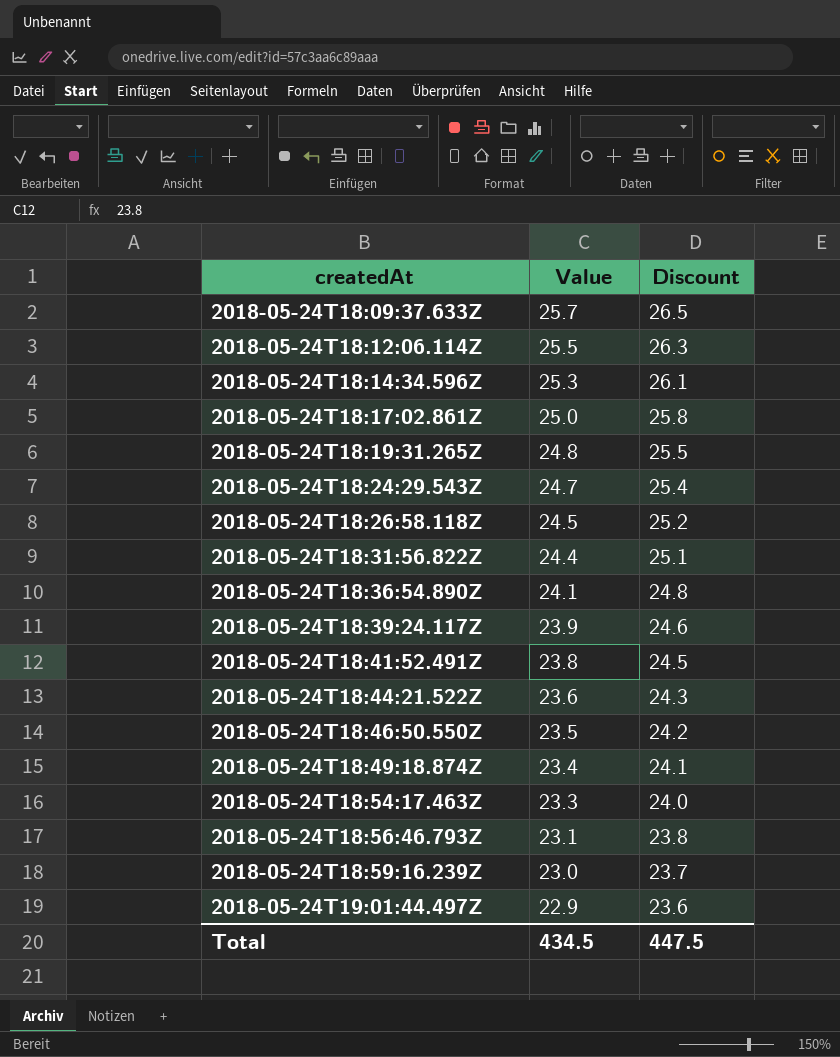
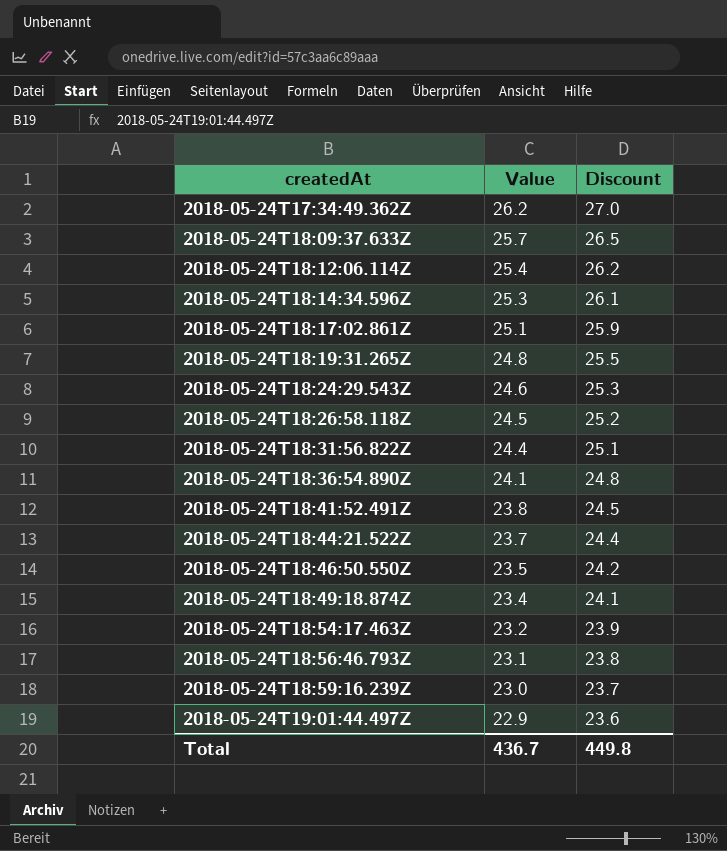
row 2018-05-24T18:39:24.117Z: 23.9 | 24.6 -> none
row 2018-05-24T17:34:49.362Z: none -> 26.2 | 27.0
2018-05-24T18:12:06.114Z | Value: 25.5 -> 25.4
2018-05-24T18:12:06.114Z | Discount: 26.3 -> 26.2
2018-05-24T18:17:02.861Z | Value: 25.0 -> 25.1
2018-05-24T18:17:02.861Z | Discount: 25.8 -> 25.9
2018-05-24T18:24:29.543Z | Value: 24.7 -> 24.6
2018-05-24T18:24:29.543Z | Discount: 25.4 -> 25.3
2018-05-24T18:44:21.522Z | Value: 23.6 -> 23.7
2018-05-24T18:44:21.522Z | Discount: 24.3 -> 24.4
2018-05-24T18:54:17.463Z | Value: 23.3 -> 23.2
2018-05-24T18:54:17.463Z | Discount: 24.0 -> 23.9
Total | Value: 434.5 -> 436.7
Total | Discount: 447.5 -> 449.8

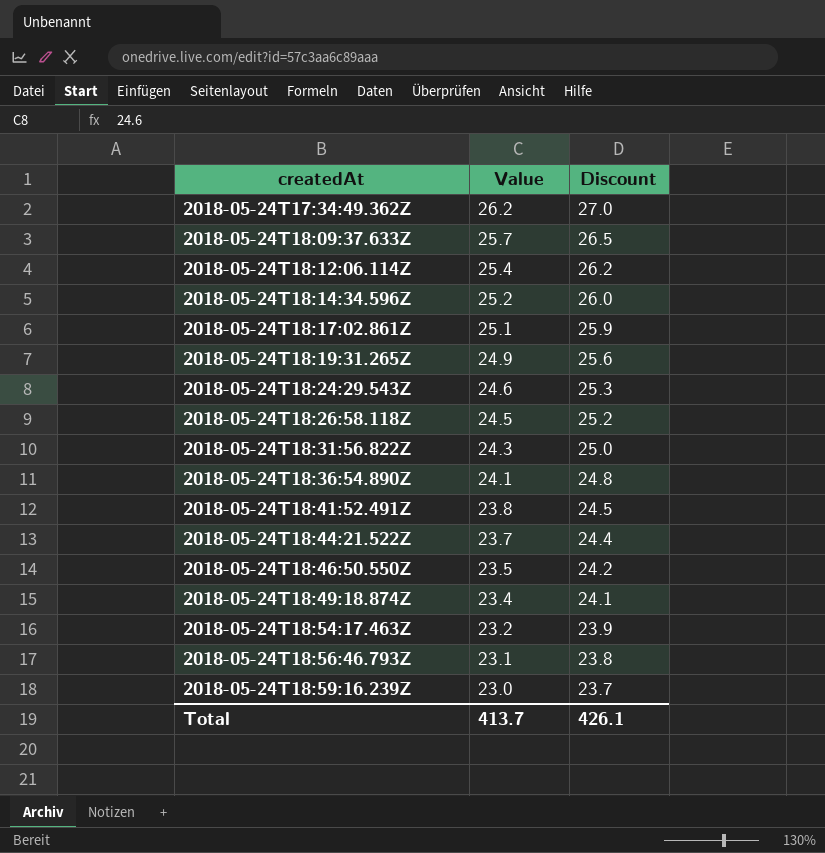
row 2018-05-24T19:01:44.497Z: 22.9 | 23.6 -> none
2018-05-24T18:14:34.596Z | Value: 25.3 -> 25.2
2018-05-24T18:14:34.596Z | Discount: 26.1 -> 26.0
2018-05-24T18:19:31.265Z | Value: 24.8 -> 24.9
2018-05-24T18:19:31.265Z | Discount: 25.5 -> 25.6
2018-05-24T18:31:56.822Z | Value: 24.4 -> 24.3
2018-05-24T18:31:56.822Z | Discount: 25.1 -> 25.0
Total | Value: 436.7 -> 413.7
Total | Discount: 449.8 -> 426.1

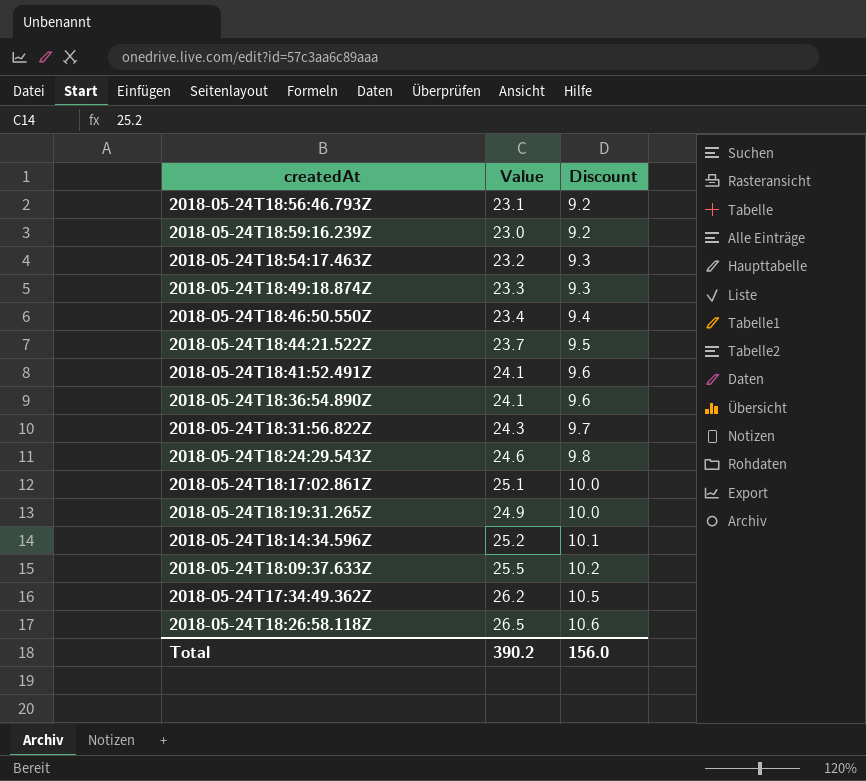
row order: createdAt ascending -> Discount ascending
column Discount | formula: [Value] * 1.03 -> [Value] * 0.4
row 2018-05-24T18:12:06.114Z: 25.4 | 26.2 -> none
2018-05-24T18:49:18.874Z | Value: 23.4 -> 23.3
2018-05-24T18:46:50.550Z | Value: 23.5 -> 23.4
2018-05-24T18:41:52.491Z | Value: 23.8 -> 24.1
2018-05-24T18:09:37.633Z | Value: 25.7 -> 25.5
2018-05-24T18:26:58.118Z | Value: 24.5 -> 26.5
Total | Value: 413.7 -> 390.2
Total | Discount: 426.1 -> 156.0

